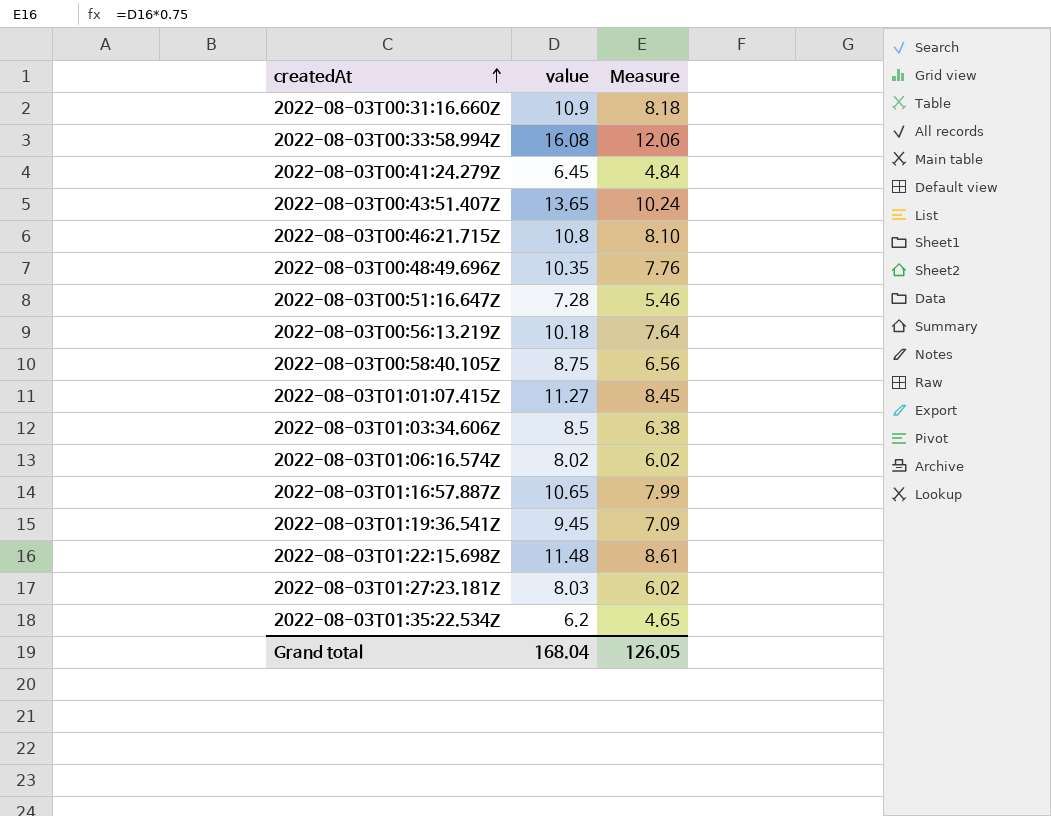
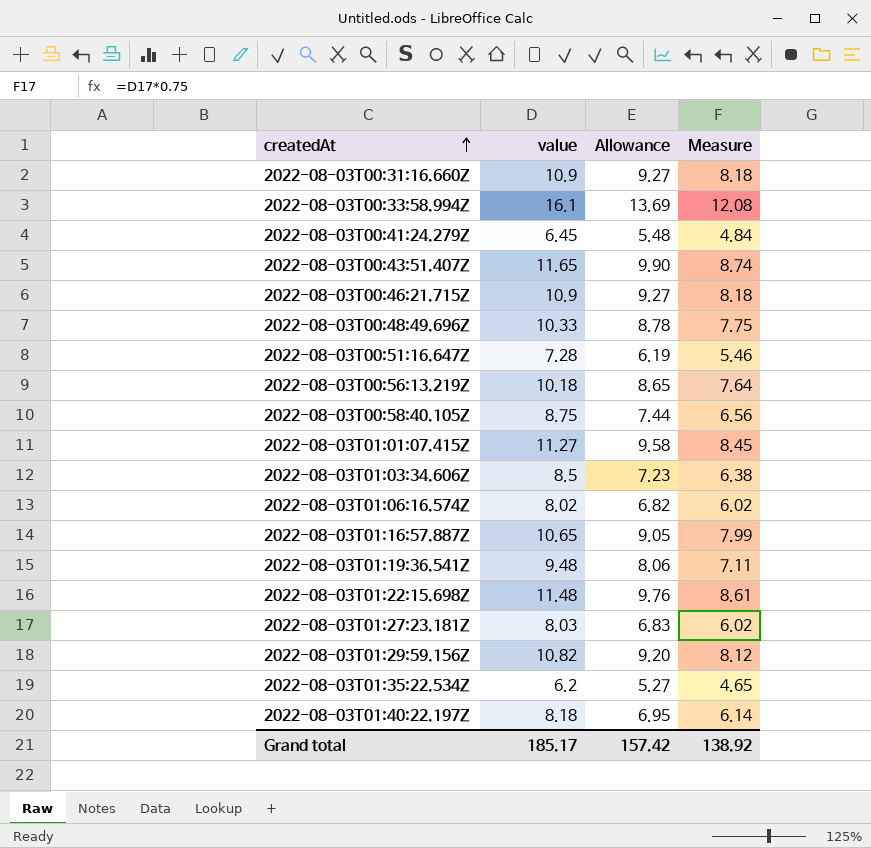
column Allowance | formula: none -> [value] * 0.85
2022-08-03T00:33:58.994Z | value: 16.08 -> 16.1
2022-08-03T00:33:58.994Z | Measure: 12.06 -> 12.08
2022-08-03T00:43:51.407Z | value: 13.65 -> 11.65
2022-08-03T00:43:51.407Z | Measure: 10.24 -> 8.74
2022-08-03T00:46:21.715Z | value: 10.8 -> 10.9
2022-08-03T00:46:21.715Z | Measure: 8.10 -> 8.18
2022-08-03T00:48:49.696Z | value: 10.35 -> 10.33
2022-08-03T00:48:49.696Z | Measure: 7.76 -> 7.75
2022-08-03T01:19:36.541Z | value: 9.45 -> 9.48
2022-08-03T01:19:36.541Z | Measure: 7.09 -> 7.11
row 2022-08-03T01:29:59.156Z: none -> 10.82 | 9.20 | 8.12
row 2022-08-03T01:40:22.197Z: none -> 8.18 | 6.95 | 6.14
Grand total | value: 168.04 -> 185.17
Grand total | Measure: 126.05 -> 138.92

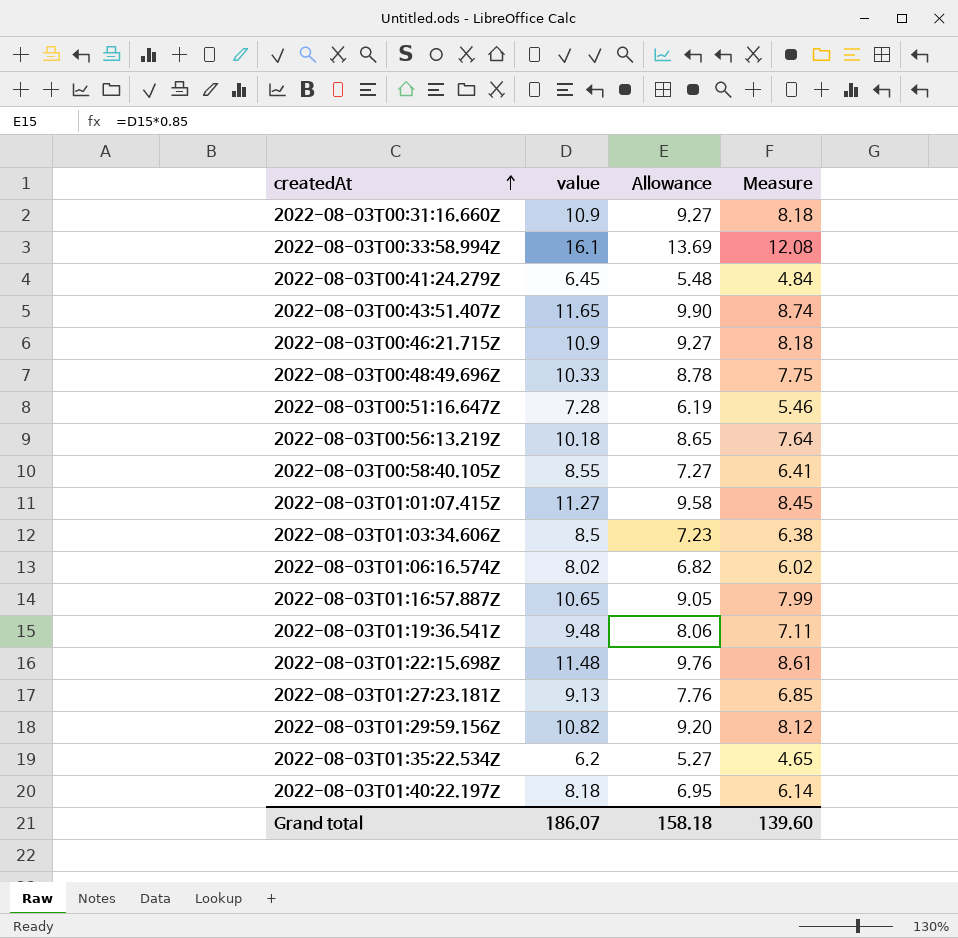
2022-08-03T00:58:40.105Z | value: 8.75 -> 8.55
2022-08-03T00:58:40.105Z | Allowance: 7.44 -> 7.27
2022-08-03T00:58:40.105Z | Measure: 6.56 -> 6.41
2022-08-03T01:27:23.181Z | value: 8.03 -> 9.13
2022-08-03T01:27:23.181Z | Allowance: 6.83 -> 7.76
2022-08-03T01:27:23.181Z | Measure: 6.02 -> 6.85
Grand total | value: 185.17 -> 186.07
Grand total | Allowance: 157.42 -> 158.18
Grand total | Measure: 138.92 -> 139.60

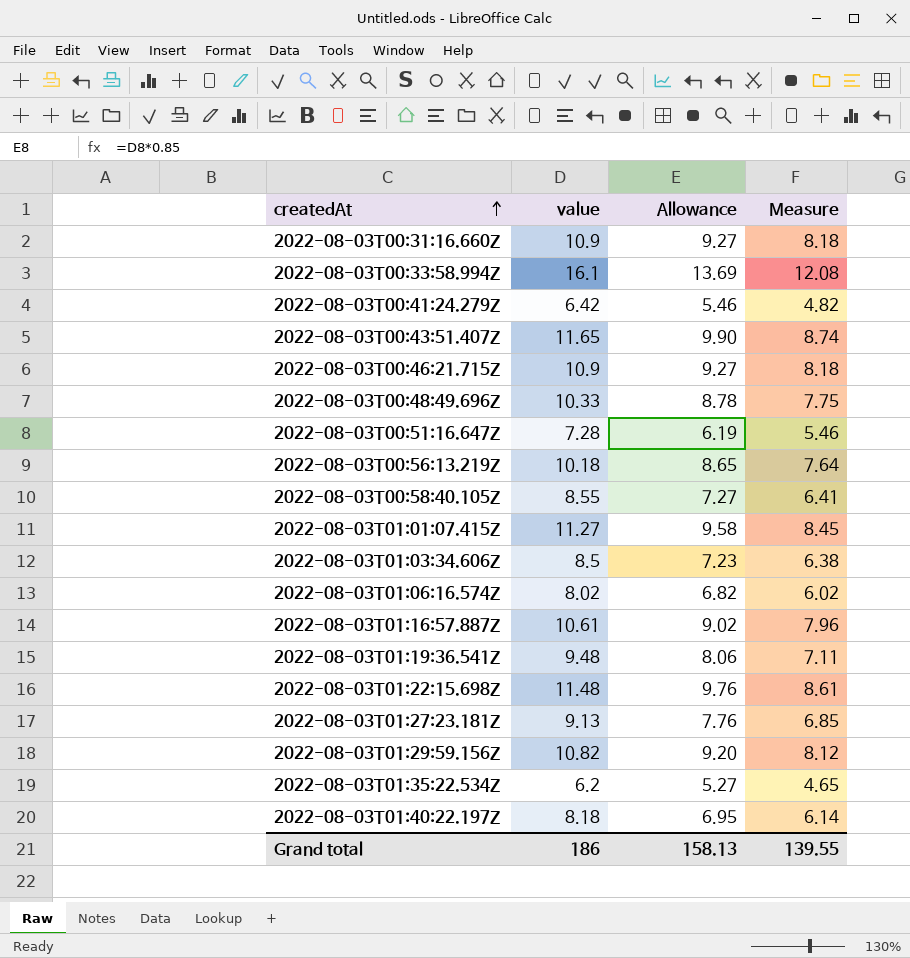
2022-08-03T00:41:24.279Z | value: 6.45 -> 6.42
2022-08-03T00:41:24.279Z | Allowance: 5.48 -> 5.46
2022-08-03T00:41:24.279Z | Measure: 4.84 -> 4.82
2022-08-03T01:16:57.887Z | value: 10.65 -> 10.61
2022-08-03T01:16:57.887Z | Allowance: 9.05 -> 9.02
2022-08-03T01:16:57.887Z | Measure: 7.99 -> 7.96
Grand total | value: 186.07 -> 186
Grand total | Allowance: 158.18 -> 158.13
Grand total | Measure: 139.60 -> 139.55

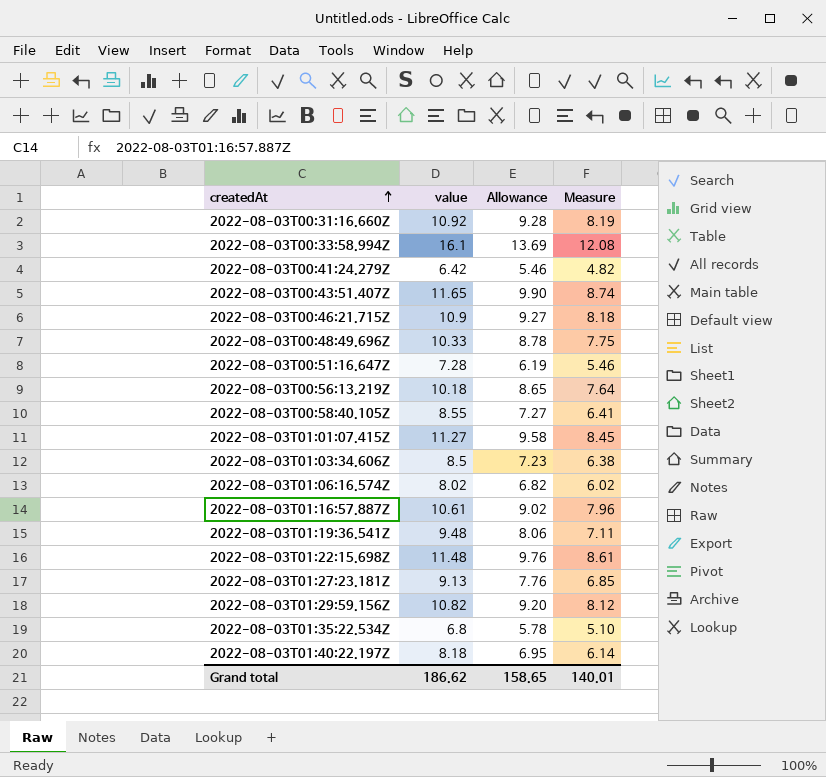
2022-08-03T00:31:16.660Z | value: 10.9 -> 10.92
2022-08-03T00:31:16.660Z | Allowance: 9.27 -> 9.28
2022-08-03T00:31:16.660Z | Measure: 8.18 -> 8.19
2022-08-03T01:35:22.534Z | value: 6.2 -> 6.8
2022-08-03T01:35:22.534Z | Allowance: 5.27 -> 5.78
2022-08-03T01:35:22.534Z | Measure: 4.65 -> 5.10
Grand total | value: 186 -> 186.62
Grand total | Allowance: 158.13 -> 158.65
Grand total | Measure: 139.55 -> 140.01

